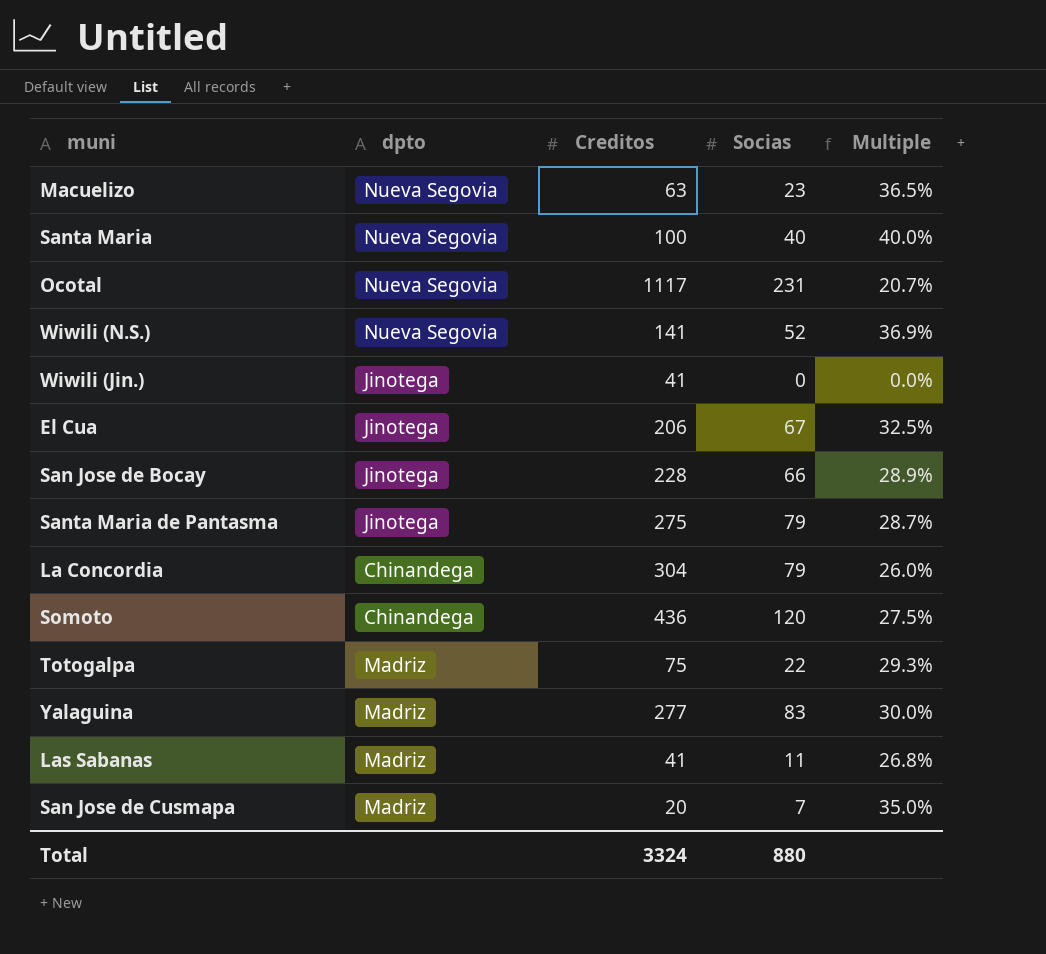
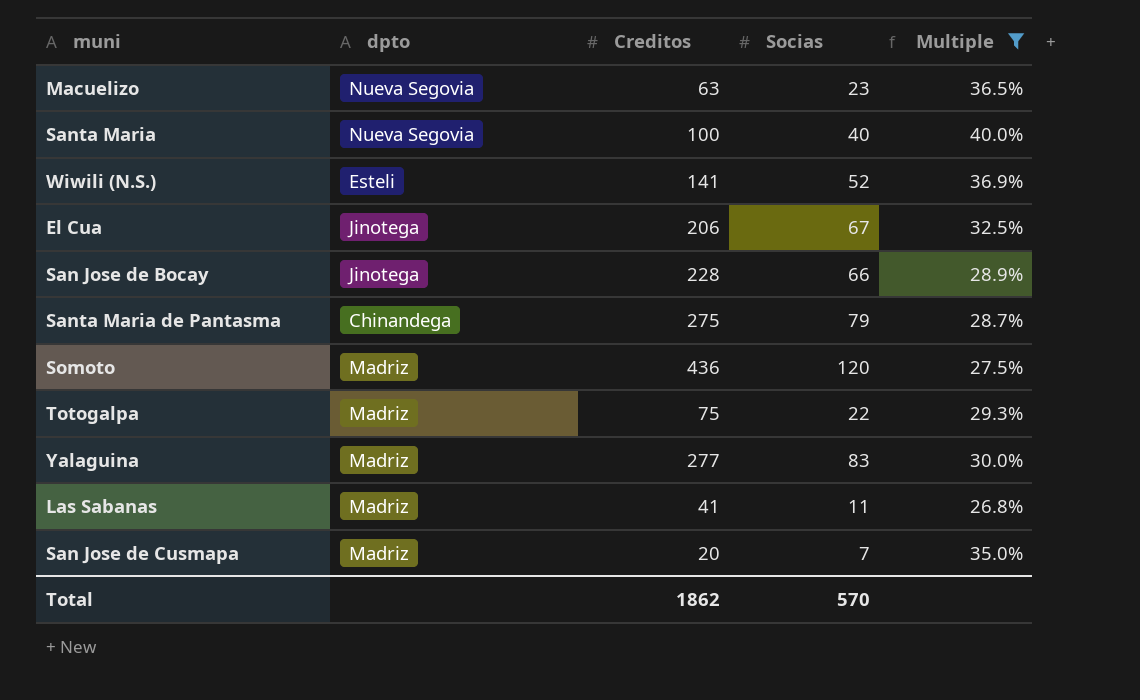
filter: none -> Multiple >= 26.8%
Wiwili (N.S.) | dpto: Nueva Segovia -> Esteli
Santa Maria de Pantasma | dpto: Jinotega -> Chinandega
Somoto | dpto: Chinandega -> Madriz
Total | Creditos: 3324 -> 1862
Total | Socias: 880 -> 570

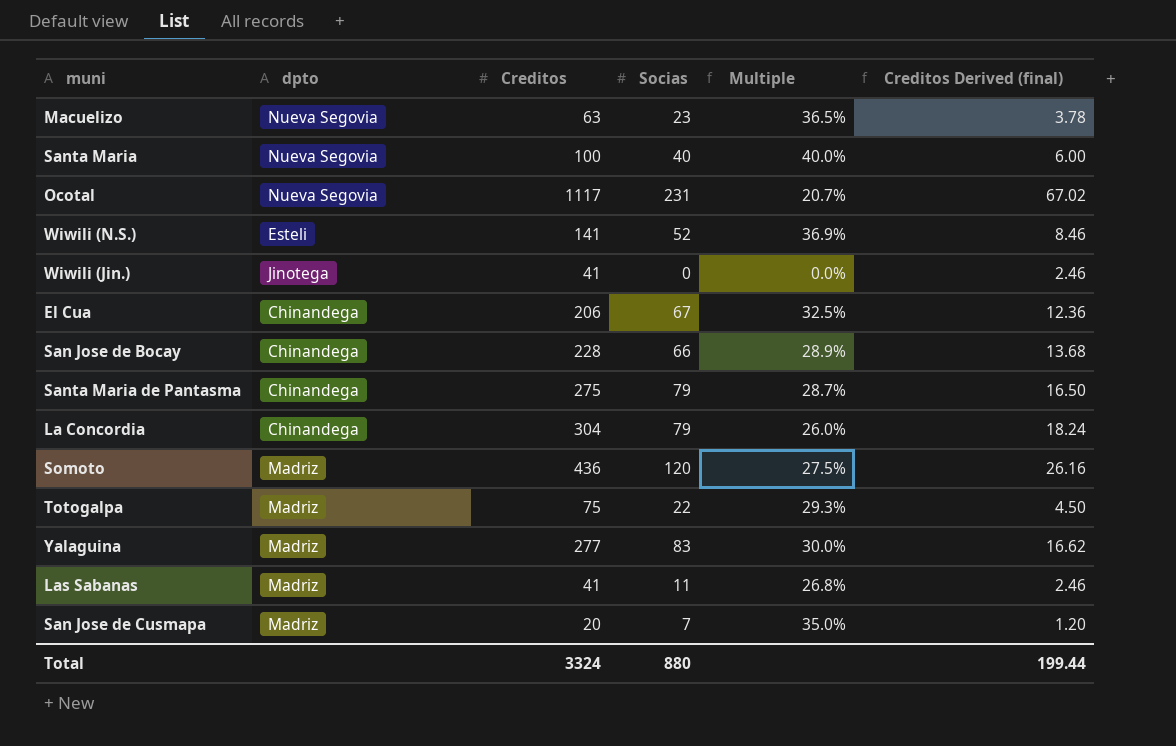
filter: Multiple >= 26.8% -> none
column Creditos Derived (final) | formula: none -> [Creditos] * 0.06
El Cua | dpto: Jinotega -> Chinandega
San Jose de Bocay | dpto: Jinotega -> Chinandega
Total | Creditos: 1862 -> 3324
Total | Socias: 570 -> 880

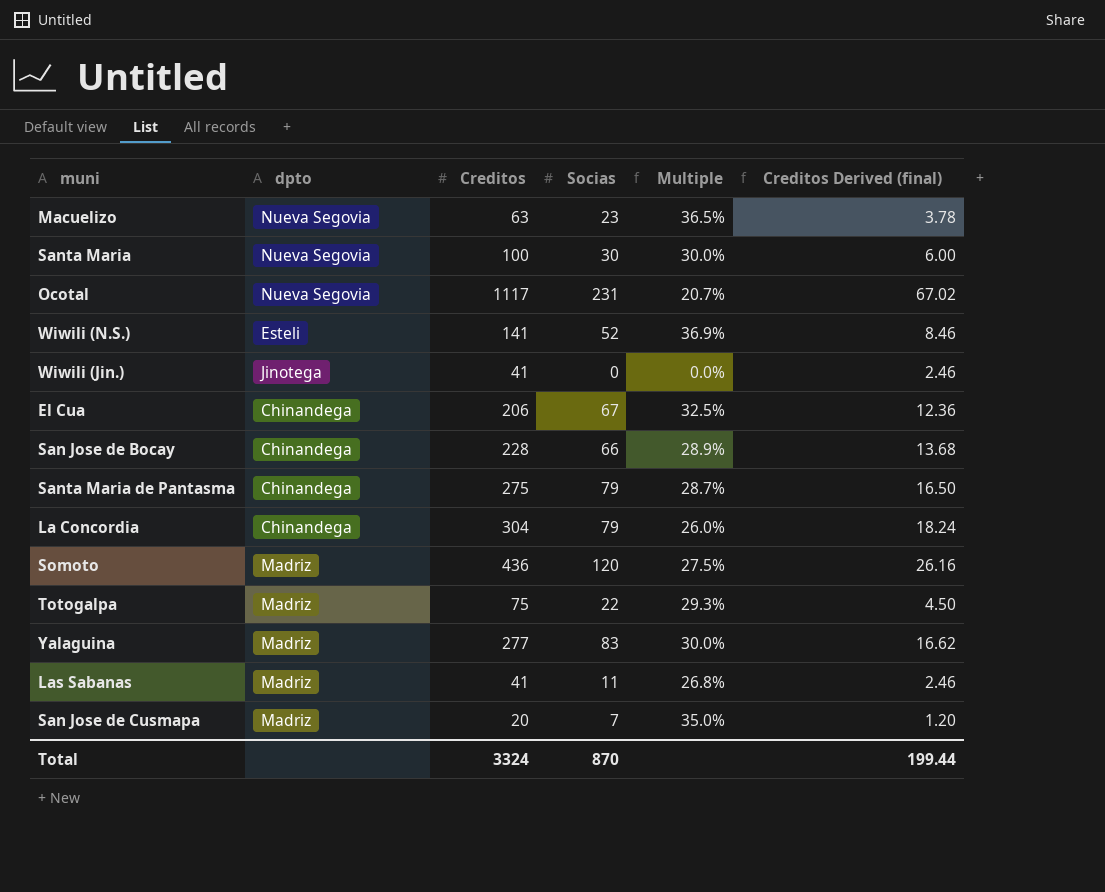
Santa Maria | Socias: 40 -> 30
Santa Maria | Multiple: 40.0% -> 30.0%
Total | Socias: 880 -> 870

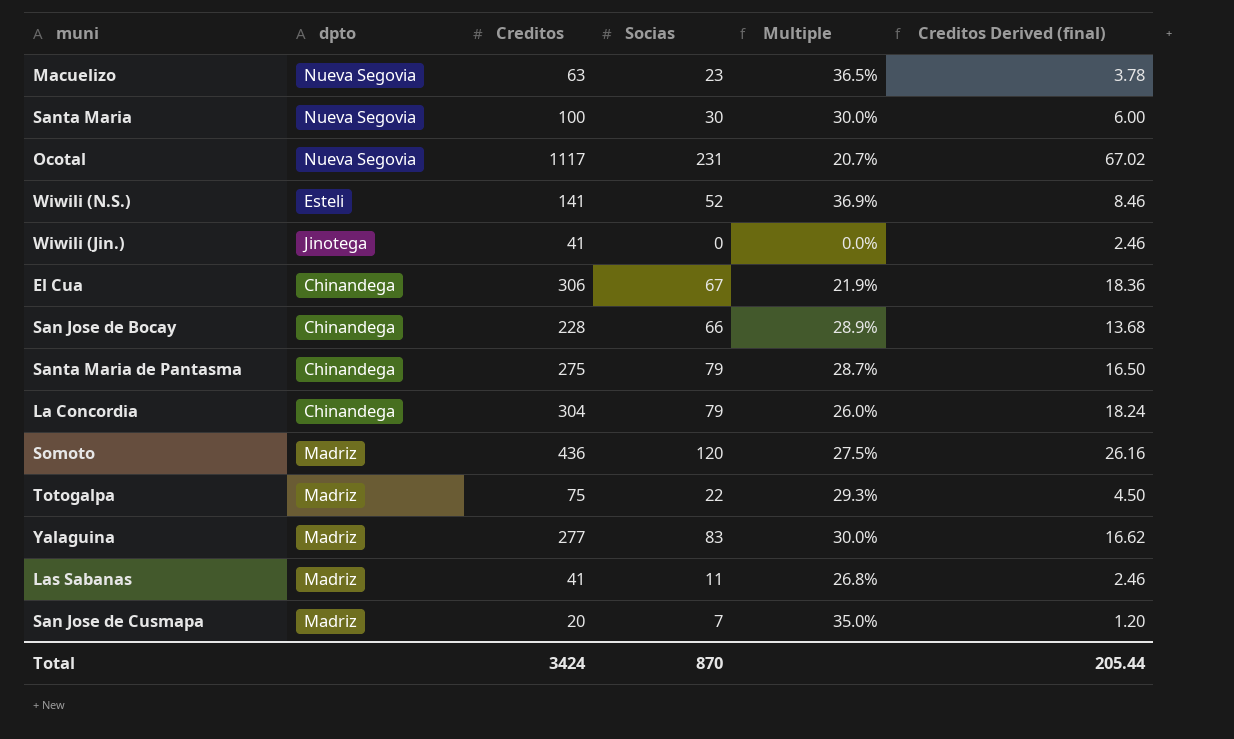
El Cua | Creditos: 206 -> 306
El Cua | Multiple: 32.5% -> 21.9%
El Cua | Creditos Derived (final): 12.36 -> 18.36
Total | Creditos: 3324 -> 3424
Total | Creditos Derived (final): 199.44 -> 205.44

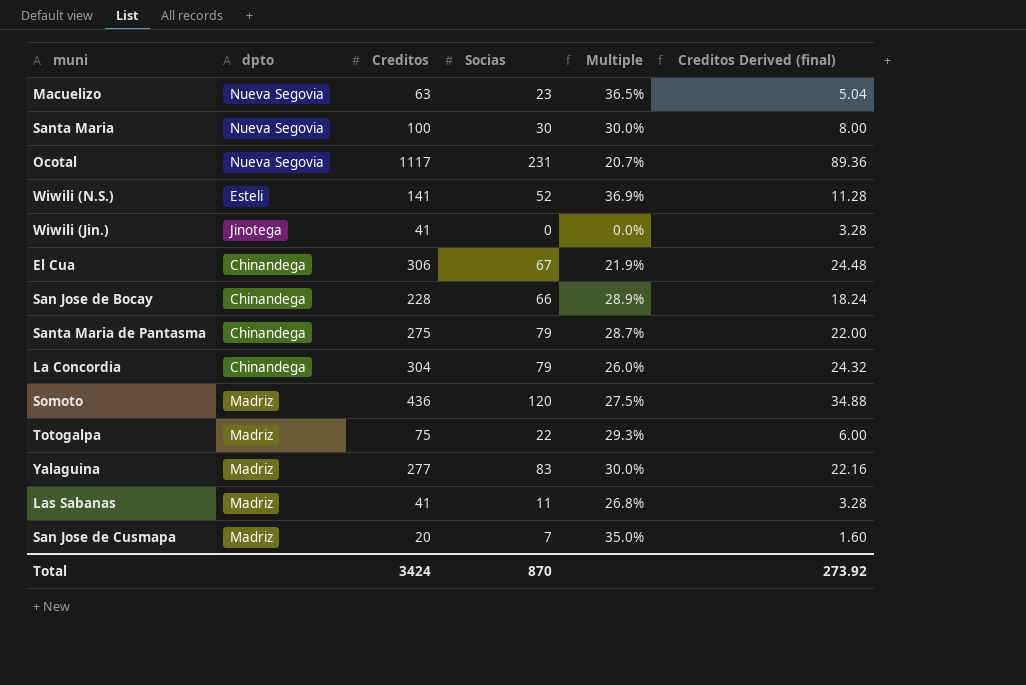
column Creditos Derived (final) | formula: [Creditos] * 0.06 -> [Creditos] * 0.08
Total | Creditos Derived (final): 205.44 -> 273.92

